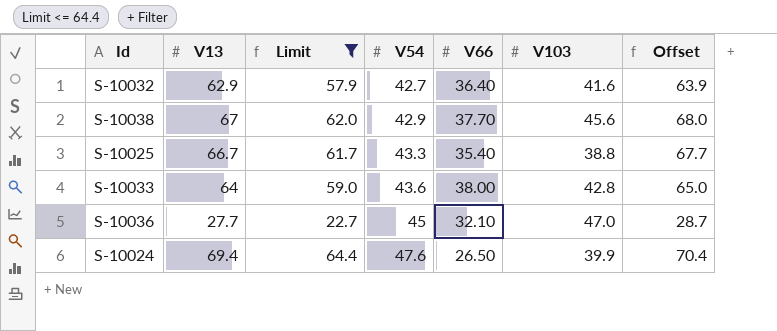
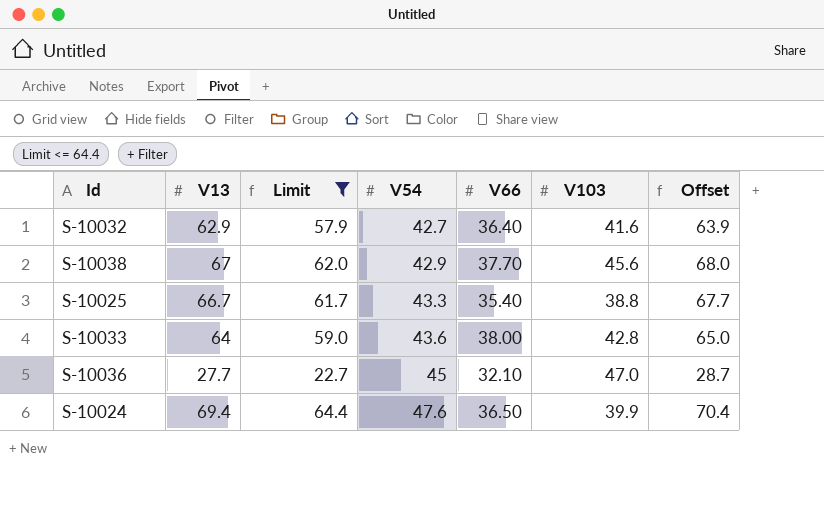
S-10024 | V66: 26.50 -> 36.50

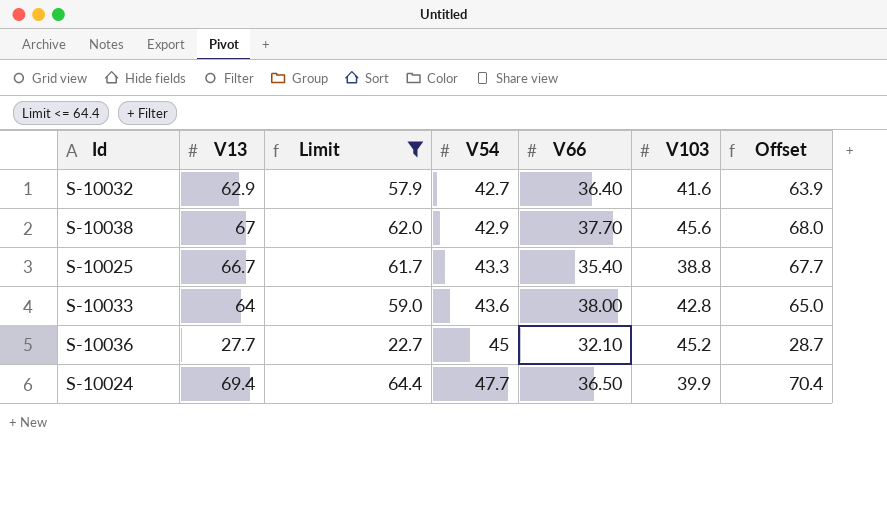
S-10036 | V103: 47.0 -> 45.2
S-10024 | V54: 47.6 -> 47.7

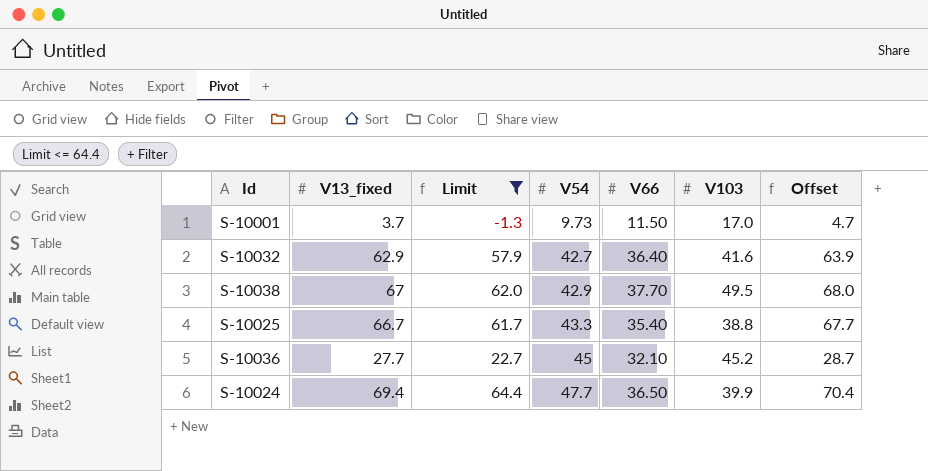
column name: V13 -> V13_fixed
row S-10033: 64 | 59.0 | 43.6 | 38.00 | 42.8 | 65.0 -> none
row S-10001: none -> 3.7 | -1.3 | 9.73 | 11.50 | 17.0 | 4.7
S-10038 | V103: 45.6 -> 49.5

